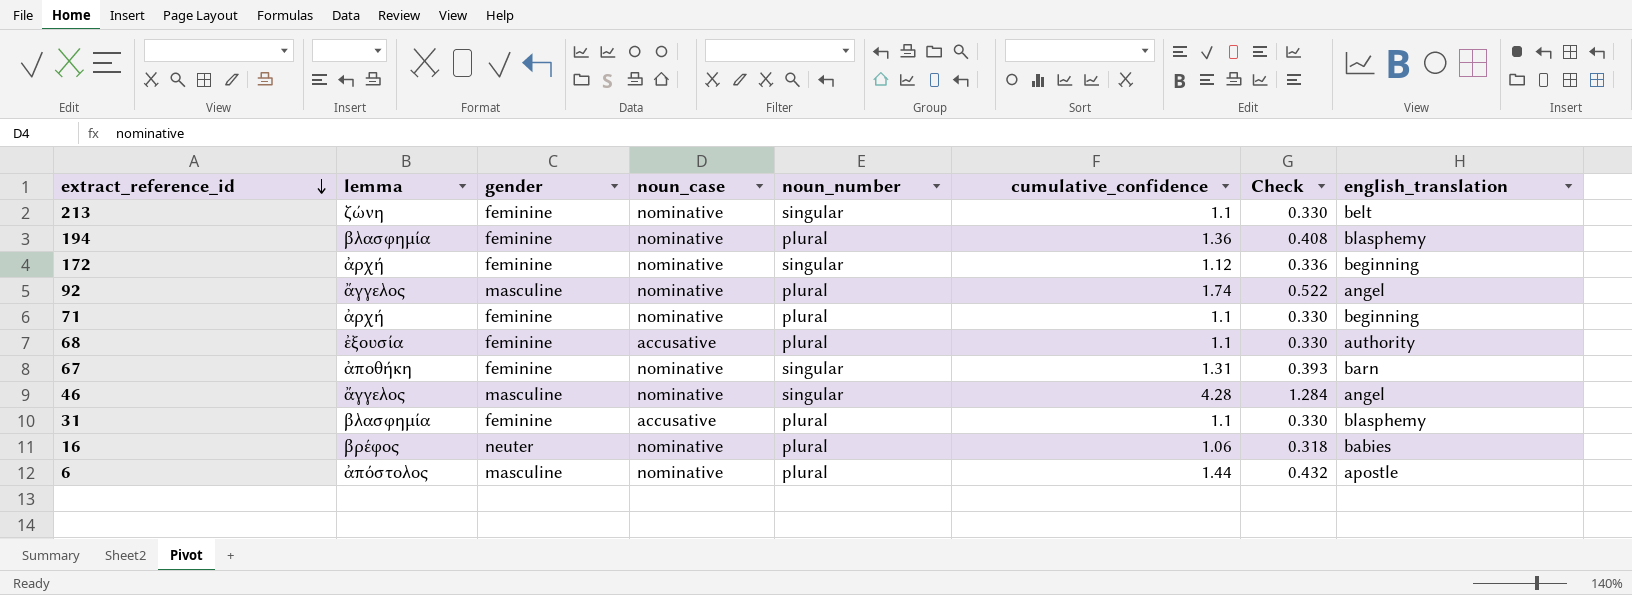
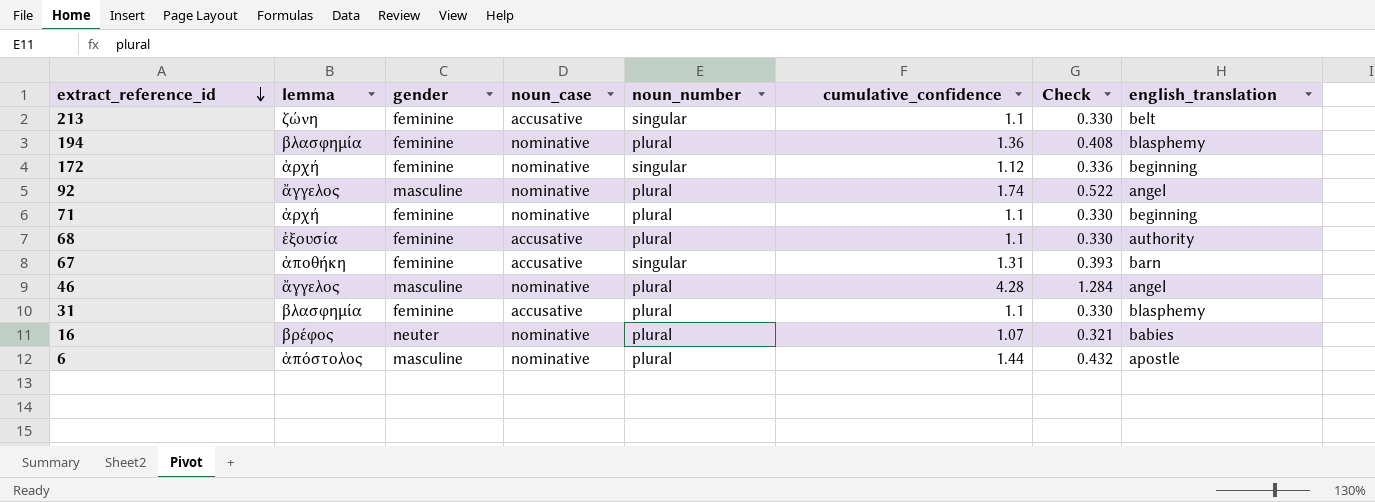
213 | noun_case: nominative -> accusative
67 | noun_case: nominative -> accusative
46 | noun_number: singular -> plural
16 | cumulative_confidence: 1.06 -> 1.07
16 | Check: 0.318 -> 0.321

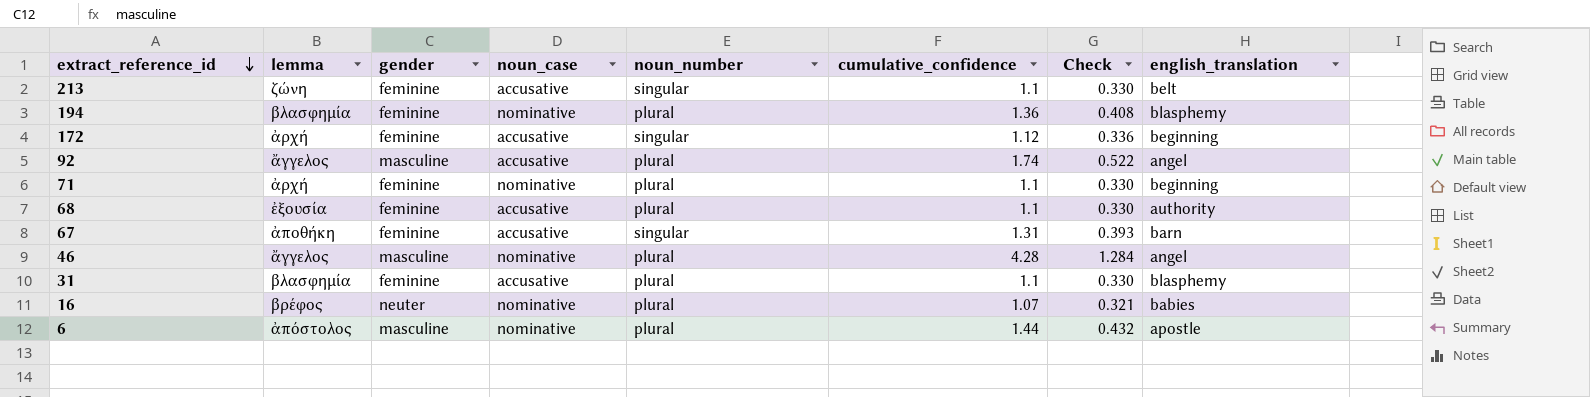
172 | noun_case: nominative -> accusative
92 | noun_case: nominative -> accusative

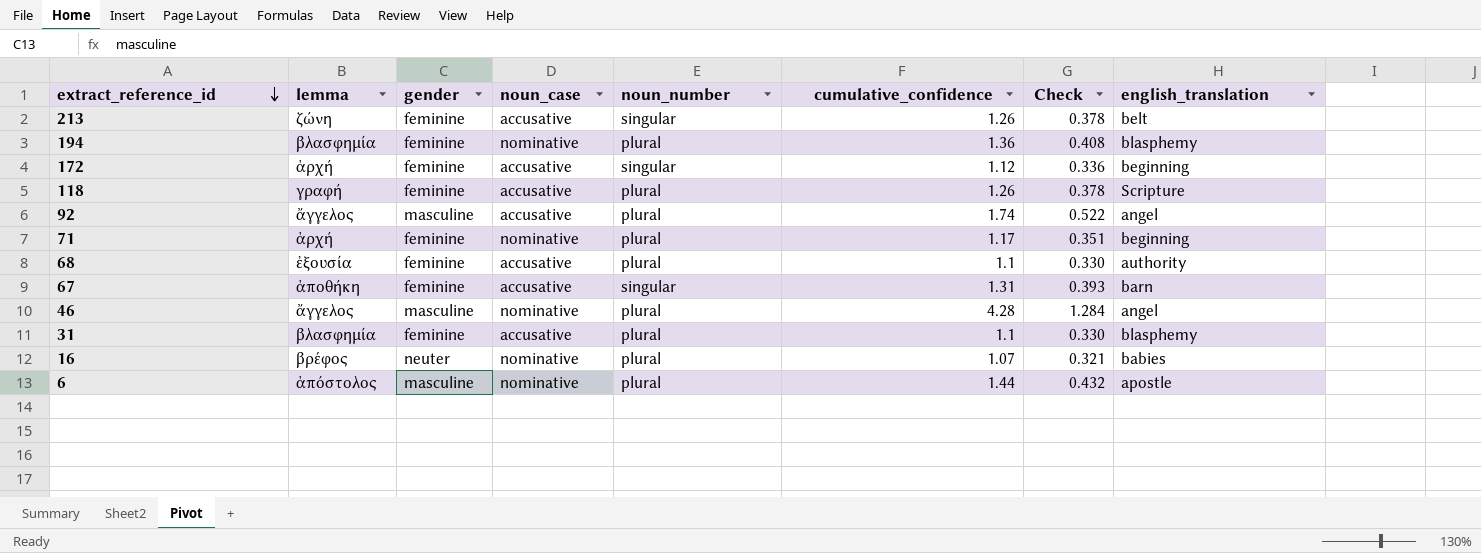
213 | cumulative_confidence: 1.1 -> 1.26
213 | Check: 0.330 -> 0.378
row 118: none -> γραφή | feminine | accusative | plural | 1.26 | 0.378 | Scripture
71 | cumulative_confidence: 1.1 -> 1.17
71 | Check: 0.330 -> 0.351

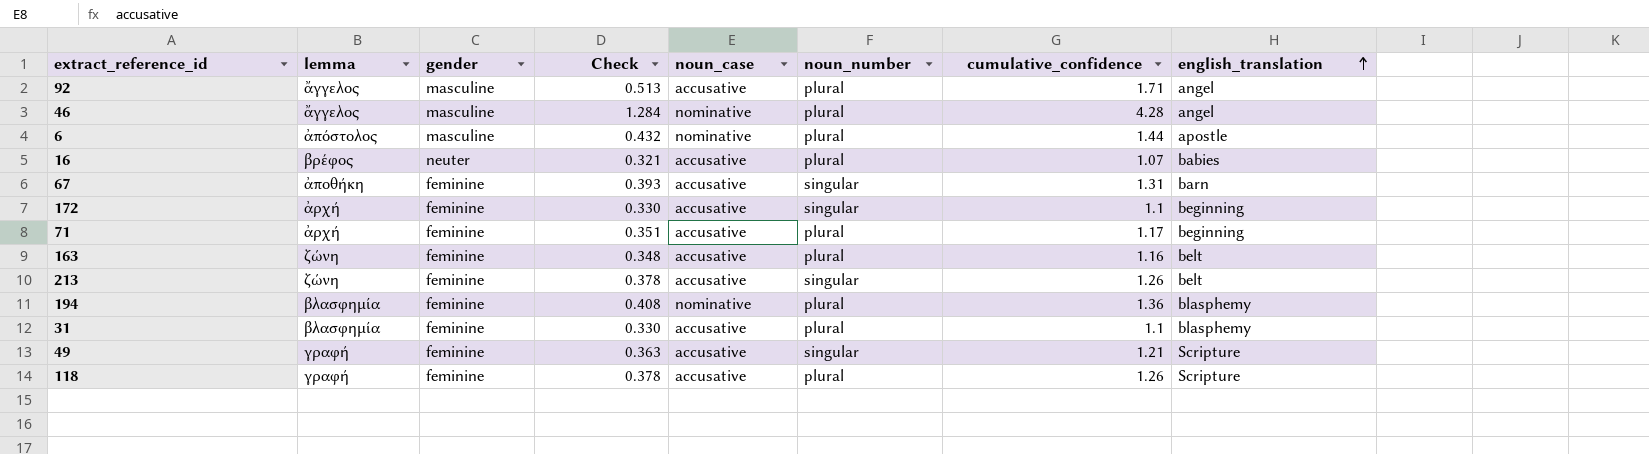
row order: extract_reference_id descending -> english_translation ascending
column Check | position: 7 -> 4
row 68: ἐξουσία | feminine | accusative | plural | 1.1 | 0.330 | authority -> none
92 | Check: 0.522 -> 0.513
92 | cumulative_confidence: 1.74 -> 1.71
16 | noun_case: nominative -> accusative
172 | Check: 0.336 -> 0.330
172 | cumulative_confidence: 1.12 -> 1.1
71 | noun_case: nominative -> accusative
row 163: none -> ζώνη | feminine | 0.348 | accusative | plural | 1.16 | belt
row 49: none -> γραφή | feminine | 0.363 | accusative | singular | 1.21 | Scripture

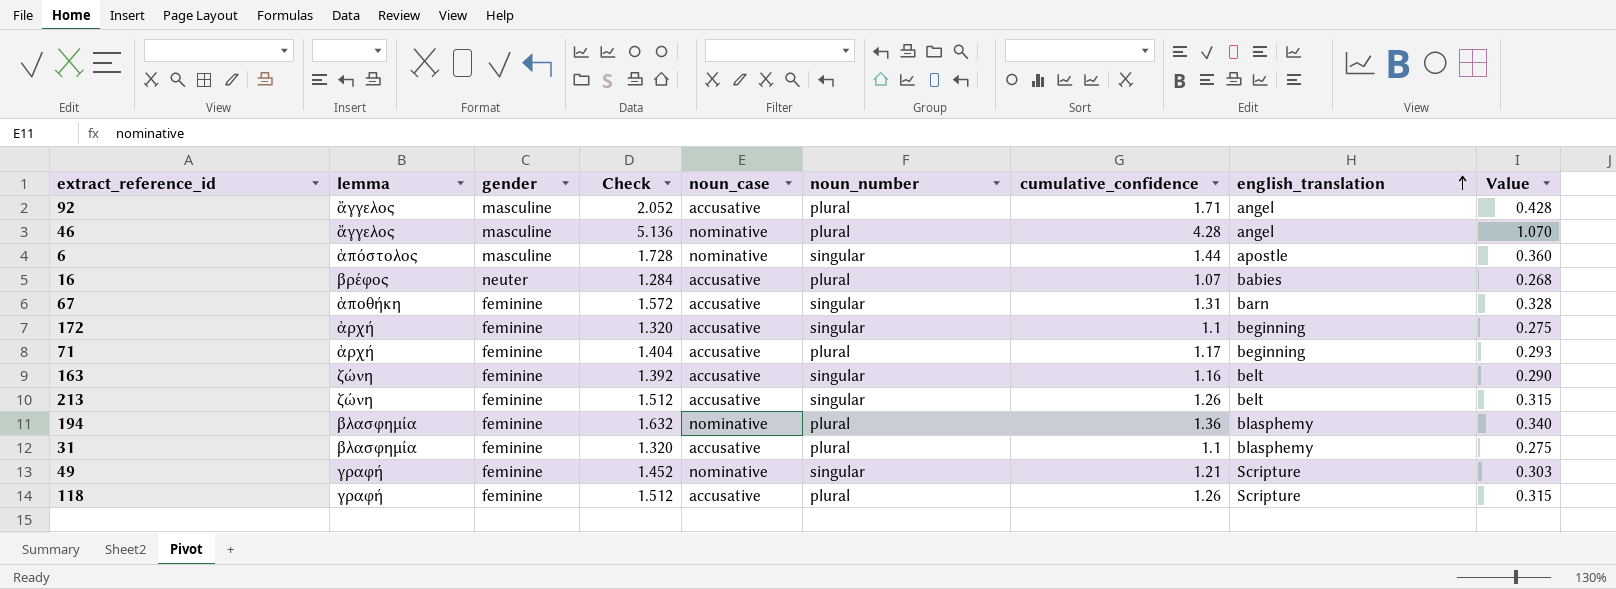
column Check | formula: [cumulative_confidence] * 0.3 -> [cumulative_confidence] * 1.2
column Value | formula: none -> [cumulative_confidence] * 0.25
6 | noun_number: plural -> singular
163 | noun_number: plural -> singular
49 | noun_case: accusative -> nominative

